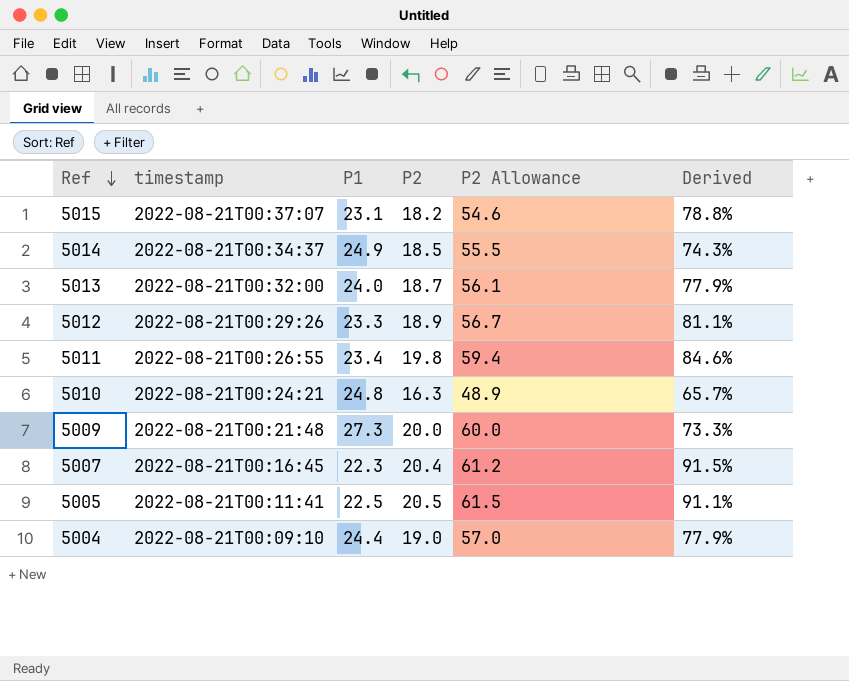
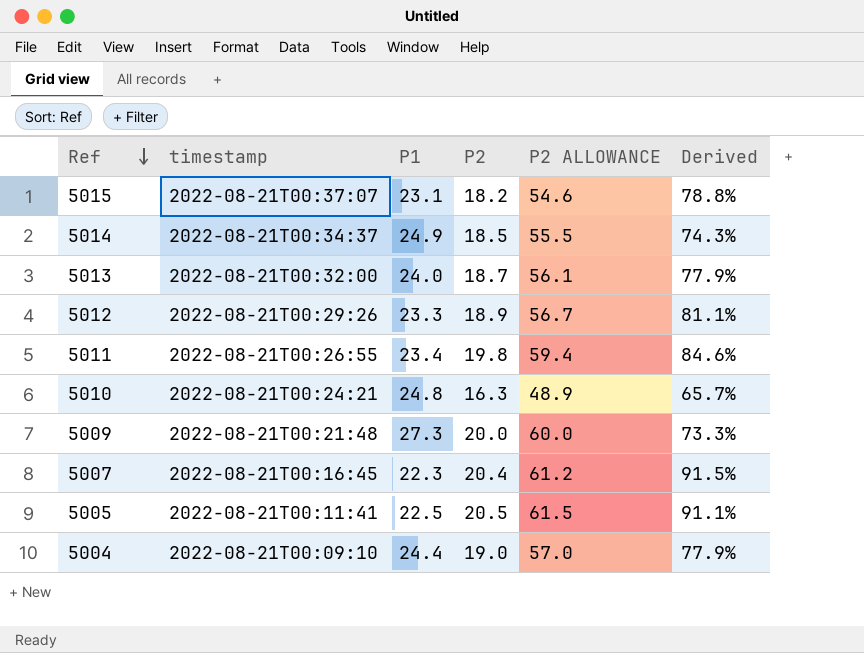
column name: P2 Allowance -> P2 ALLOWANCE

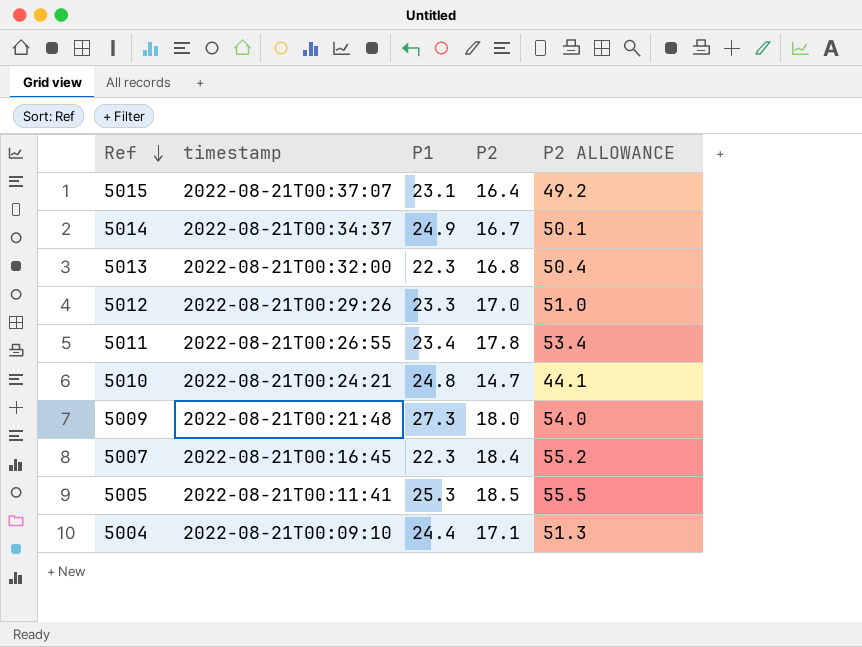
column Derived | formula: [P2] / [P1] -> none
5015 | P2: 18.2 -> 16.4
5015 | P2 ALLOWANCE: 54.6 -> 49.2
5014 | P2: 18.5 -> 16.7
5014 | P2 ALLOWANCE: 55.5 -> 50.1
5013 | P1: 24.0 -> 22.3
5013 | P2: 18.7 -> 16.8
5013 | P2 ALLOWANCE: 56.1 -> 50.4
5012 | P2: 18.9 -> 17.0
5012 | P2 ALLOWANCE: 56.7 -> 51.0
5011 | P2: 19.8 -> 17.8
5011 | P2 ALLOWANCE: 59.4 -> 53.4
5010 | P2: 16.3 -> 14.7
5010 | P2 ALLOWANCE: 48.9 -> 44.1
5009 | P2: 20.0 -> 18.0
5009 | P2 ALLOWANCE: 60.0 -> 54.0
5007 | P2: 20.4 -> 18.4
5007 | P2 ALLOWANCE: 61.2 -> 55.2
5005 | P1: 22.5 -> 25.3
5005 | P2: 20.5 -> 18.5
5005 | P2 ALLOWANCE: 61.5 -> 55.5
5004 | P2: 19.0 -> 17.1
5004 | P2 ALLOWANCE: 57.0 -> 51.3

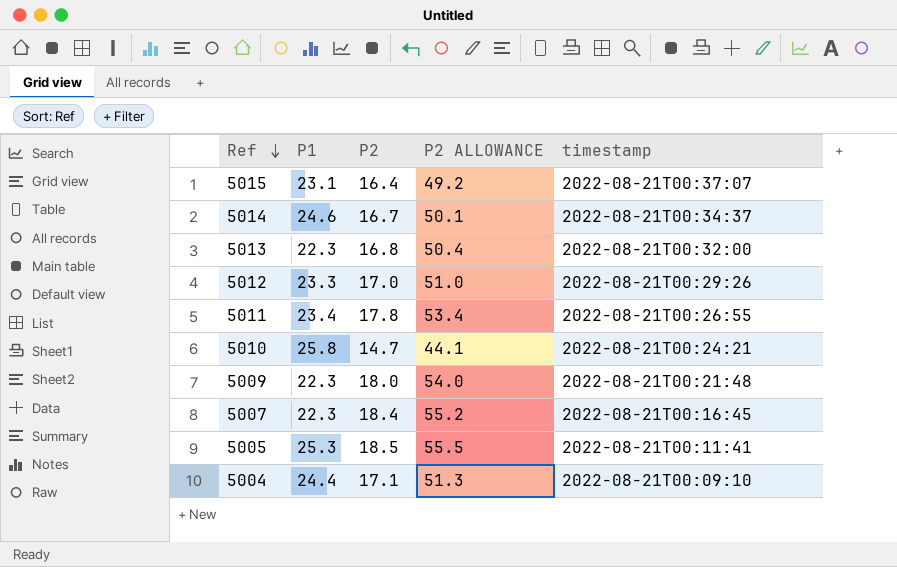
column timestamp | position: 2 -> 5
5014 | P1: 24.9 -> 24.6
5010 | P1: 24.8 -> 25.8
5009 | P1: 27.3 -> 22.3

